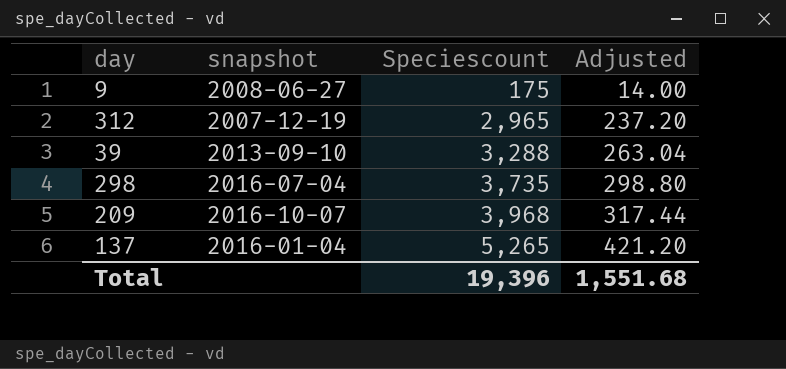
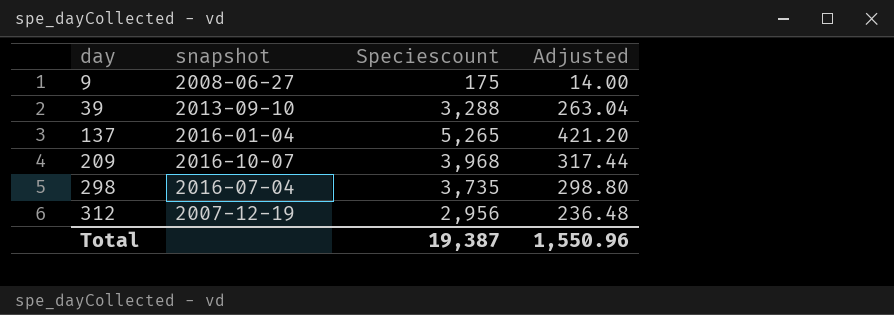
row order: Speciescount ascending -> day ascending
312 | Speciescount: 2,965 -> 2,956
312 | Adjusted: 237.20 -> 236.48
Total | Speciescount: 19,396 -> 19,387
Total | Adjusted: 1,551.68 -> 1,550.96

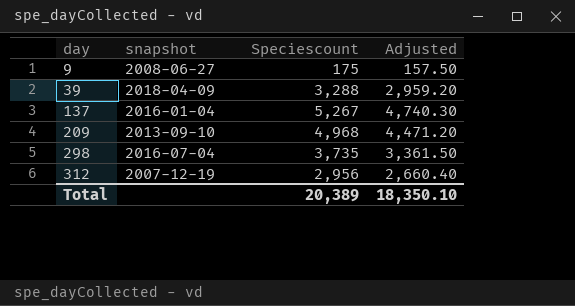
column Adjusted | formula: [Speciescount] * 0.08 -> [Speciescount] * 0.9
39 | snapshot: 2013-09-10 -> 2018-04-09
137 | Speciescount: 5,265 -> 5,267
209 | snapshot: 2016-10-07 -> 2013-09-10
209 | Speciescount: 3,968 -> 4,968
Total | Speciescount: 19,387 -> 20,389
Total | Adjusted: 1,550.96 -> 18,350.10

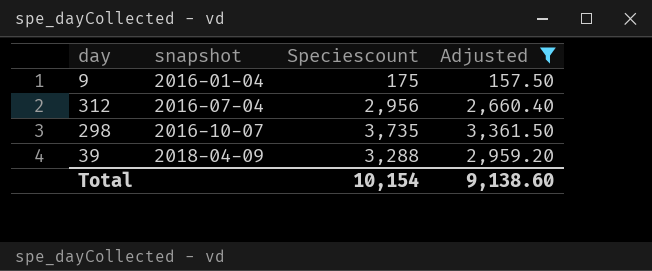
filter: none -> Adjusted <= 3,361.50
row order: day ascending -> snapshot ascending
9 | snapshot: 2008-06-27 -> 2016-01-04
312 | snapshot: 2007-12-19 -> 2016-07-04
298 | snapshot: 2016-07-04 -> 2016-10-07
Total | Speciescount: 20,389 -> 10,154
Total | Adjusted: 18,350.10 -> 9,138.60

